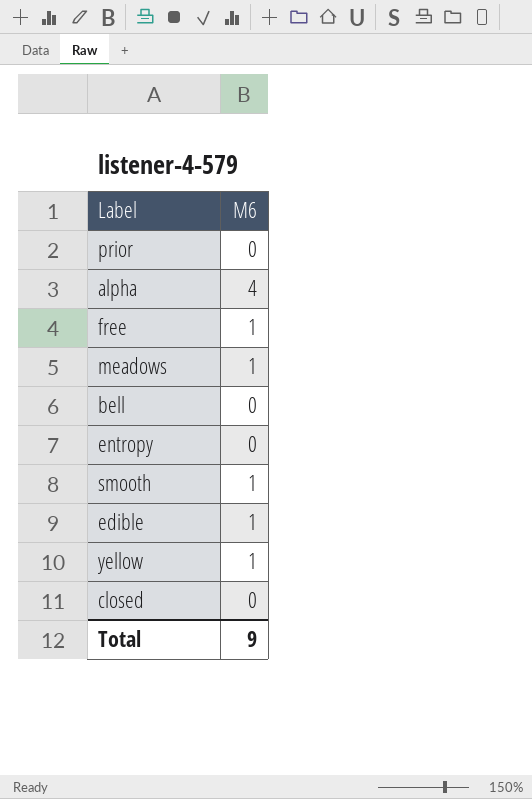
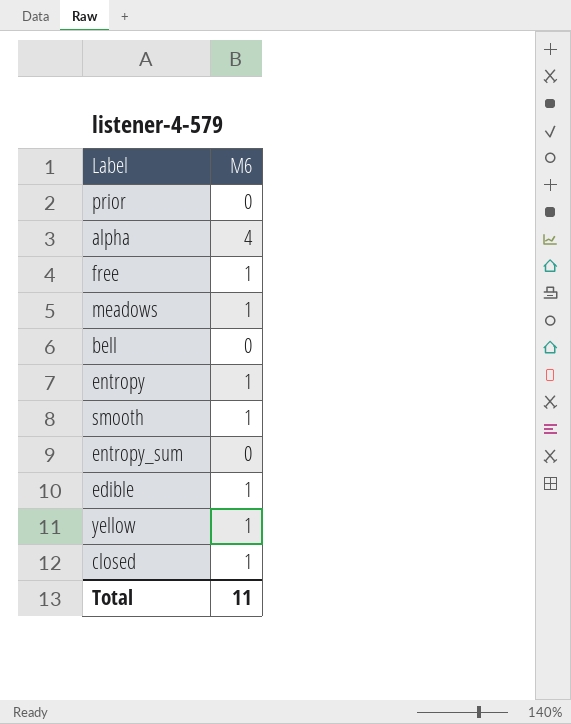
entropy | M6: 0 -> 1
row entropy_sum: none -> 0
closed | M6: 0 -> 1
Total | M6: 9 -> 11

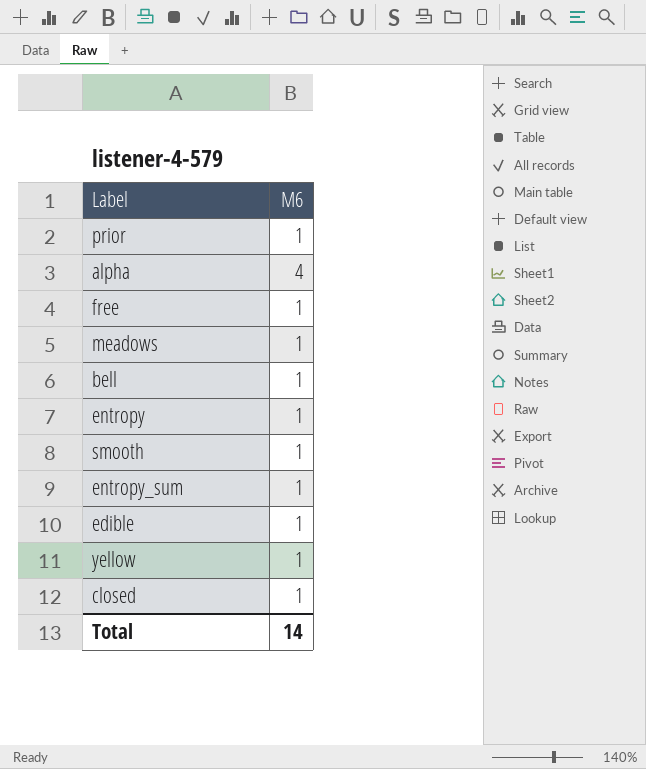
prior | M6: 0 -> 1
bell | M6: 0 -> 1
entropy_sum | M6: 0 -> 1
Total | M6: 11 -> 14

